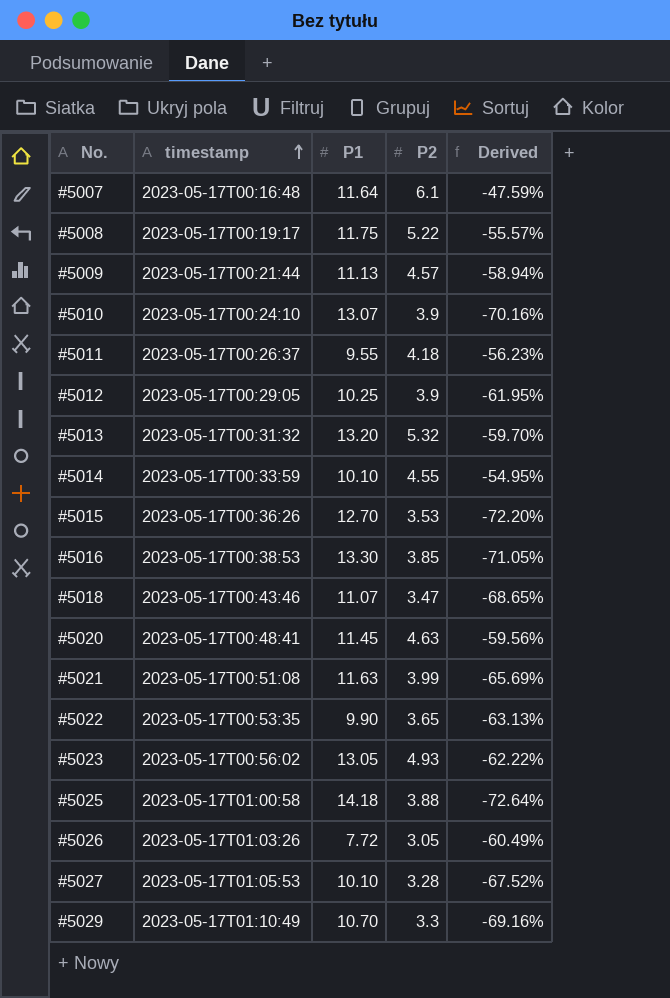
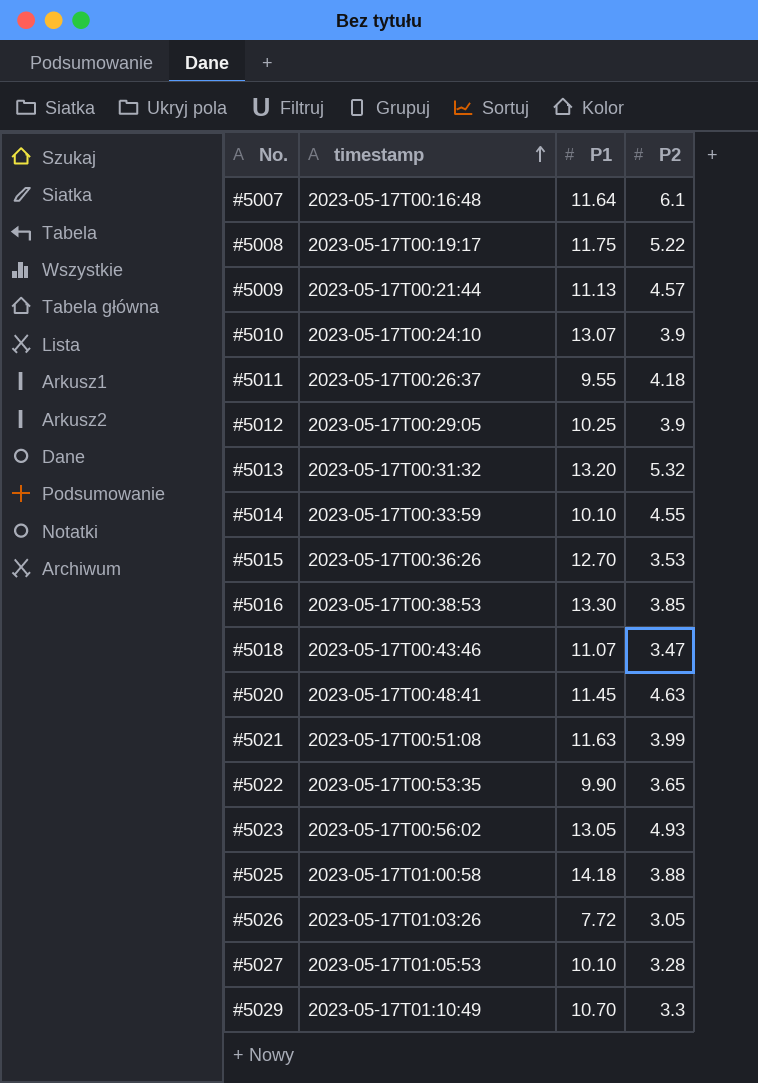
column Derived | formula: ([P2] - [P1]) / [P1] -> none

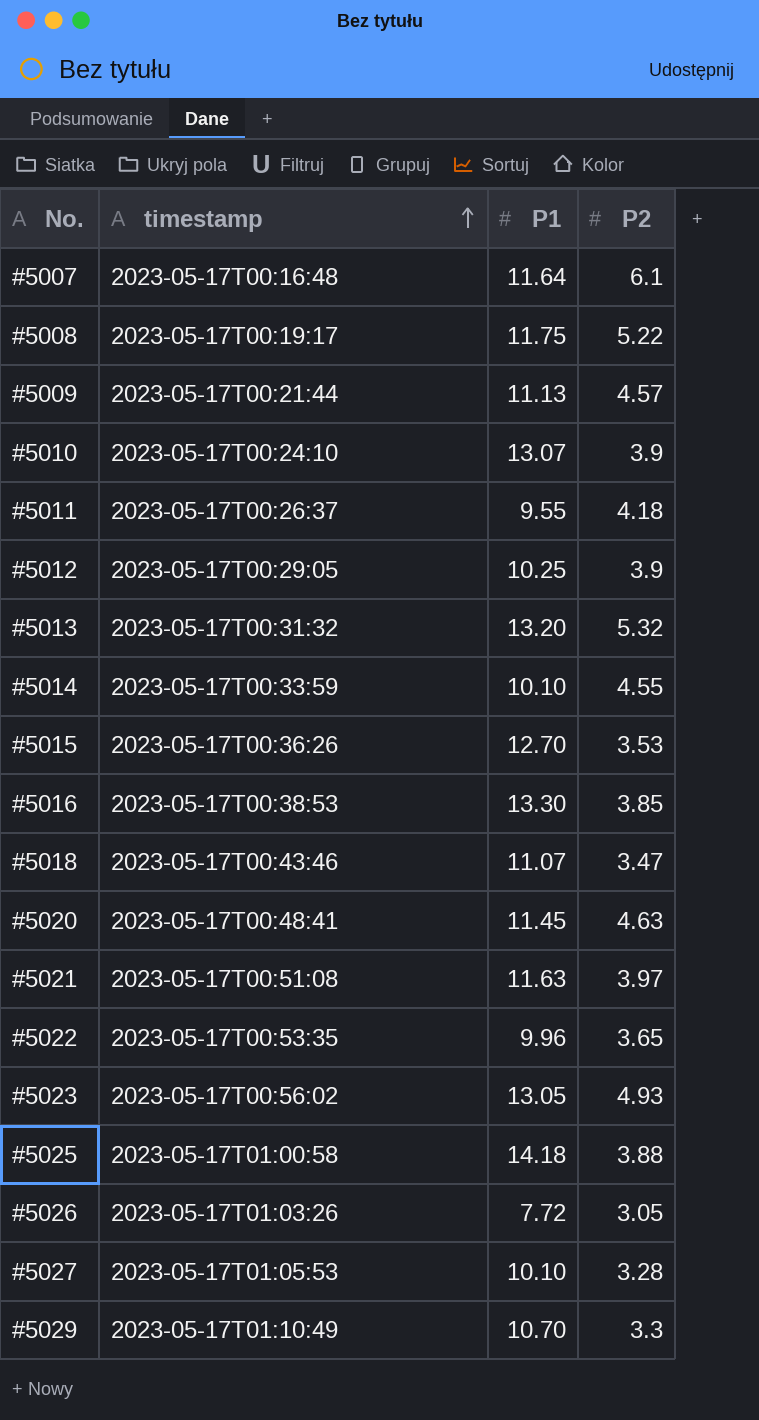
#5021 | P2: 3.99 -> 3.97
#5022 | P1: 9.90 -> 9.96

